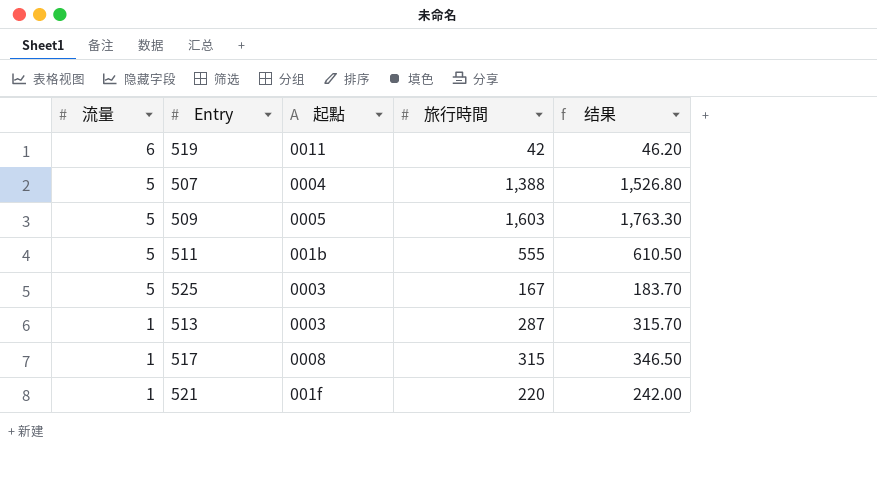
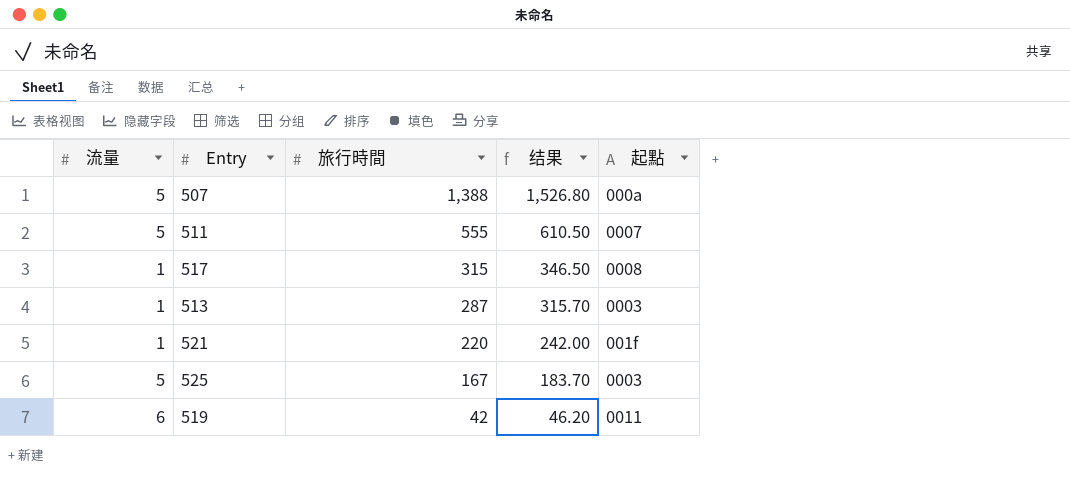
row order: 流量 descending -> 旅行時間 descending
column 起點 | position: 3 -> 5
row 509: 5 | 0005 | 1,603 | 1,763.30 -> none
507 | 起點: 0004 -> 000a
511 | 起點: 001b -> 0007

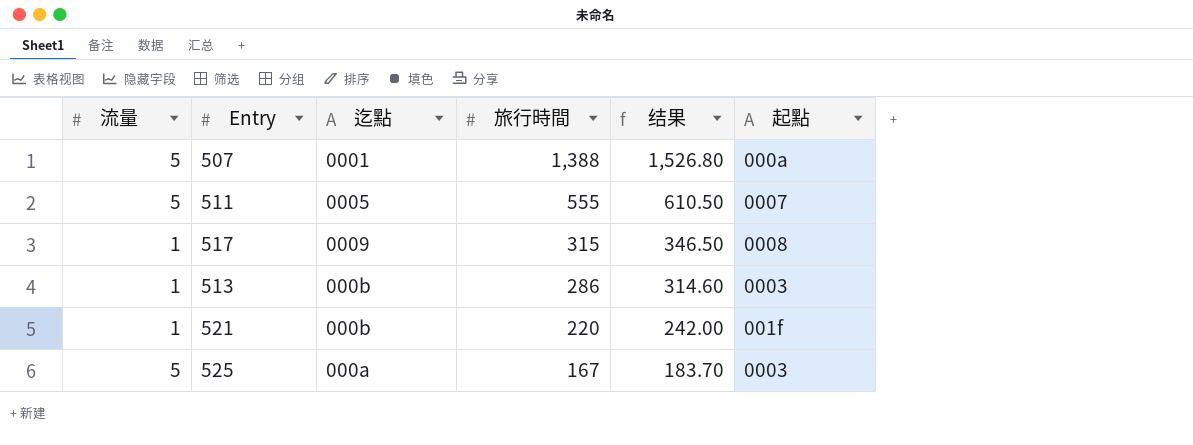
column 迄點 | position: none -> 3
row 519: 6 | 42 | 46.20 | 0011 -> none
513 | 旅行時間: 287 -> 286
513 | 结果: 315.70 -> 314.60

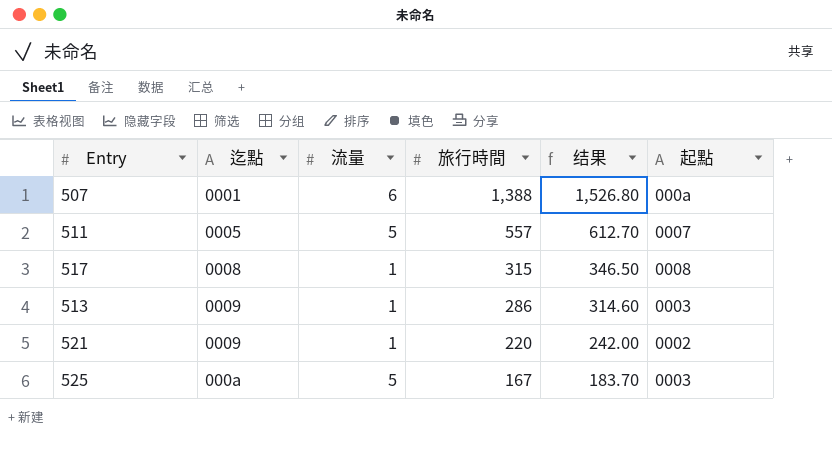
column 流量 | position: 1 -> 3
507 | 流量: 5 -> 6
511 | 旅行時間: 555 -> 557
511 | 结果: 610.50 -> 612.70
517 | 迄點: 0009 -> 0008
513 | 迄點: 000b -> 0009
521 | 迄點: 000b -> 0009
521 | 起點: 001f -> 0002

